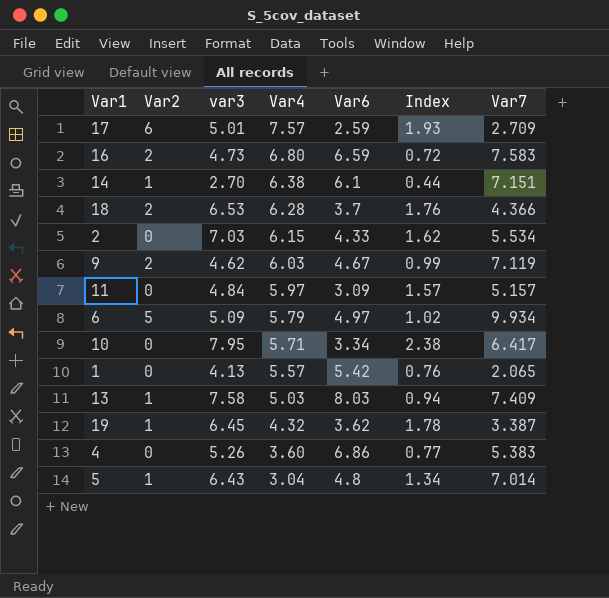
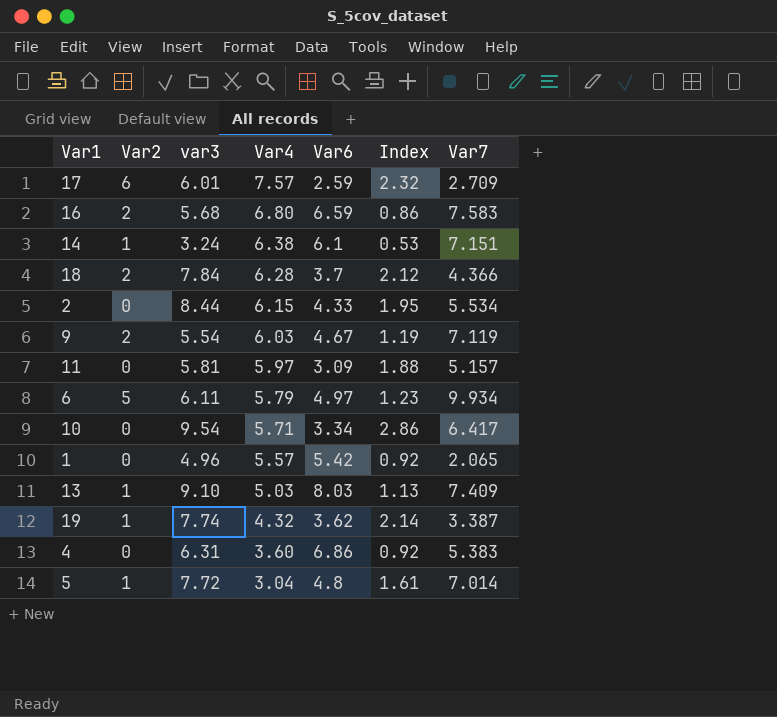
17 | var3: 5.01 -> 6.01
17 | Index: 1.93 -> 2.32
16 | var3: 4.73 -> 5.68
16 | Index: 0.72 -> 0.86
14 | var3: 2.70 -> 3.24
14 | Index: 0.44 -> 0.53
18 | var3: 6.53 -> 7.84
18 | Index: 1.76 -> 2.12
2 | var3: 7.03 -> 8.44
2 | Index: 1.62 -> 1.95
9 | var3: 4.62 -> 5.54
9 | Index: 0.99 -> 1.19
11 | var3: 4.84 -> 5.81
11 | Index: 1.57 -> 1.88
6 | var3: 5.09 -> 6.11
6 | Index: 1.02 -> 1.23
10 | var3: 7.95 -> 9.54
10 | Index: 2.38 -> 2.86
1 | var3: 4.13 -> 4.96
1 | Index: 0.76 -> 0.92
13 | var3: 7.58 -> 9.10
13 | Index: 0.94 -> 1.13
19 | var3: 6.45 -> 7.74
19 | Index: 1.78 -> 2.14
4 | var3: 5.26 -> 6.31
4 | Index: 0.77 -> 0.92
5 | var3: 6.43 -> 7.72
5 | Index: 1.34 -> 1.61

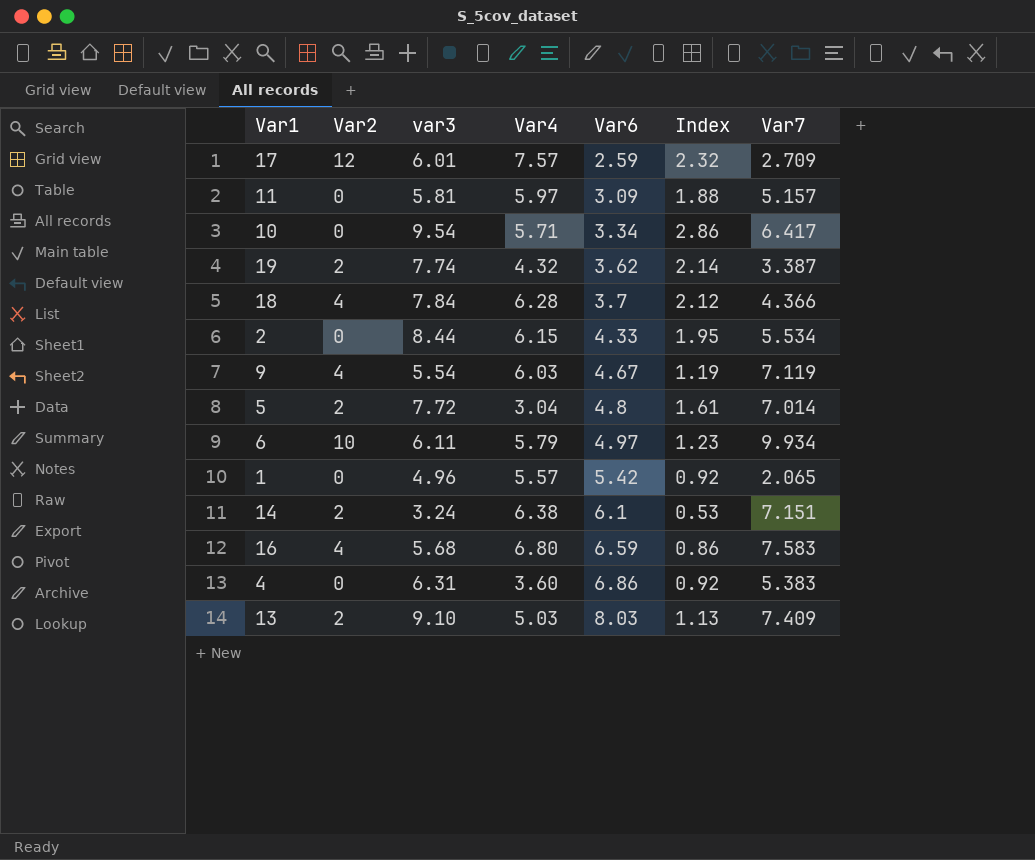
row order: Var4 descending -> Var6 ascending
17 | Var2: 6 -> 12
19 | Var2: 1 -> 2
18 | Var2: 2 -> 4
9 | Var2: 2 -> 4
5 | Var2: 1 -> 2
6 | Var2: 5 -> 10
14 | Var2: 1 -> 2
16 | Var2: 2 -> 4
13 | Var2: 1 -> 2

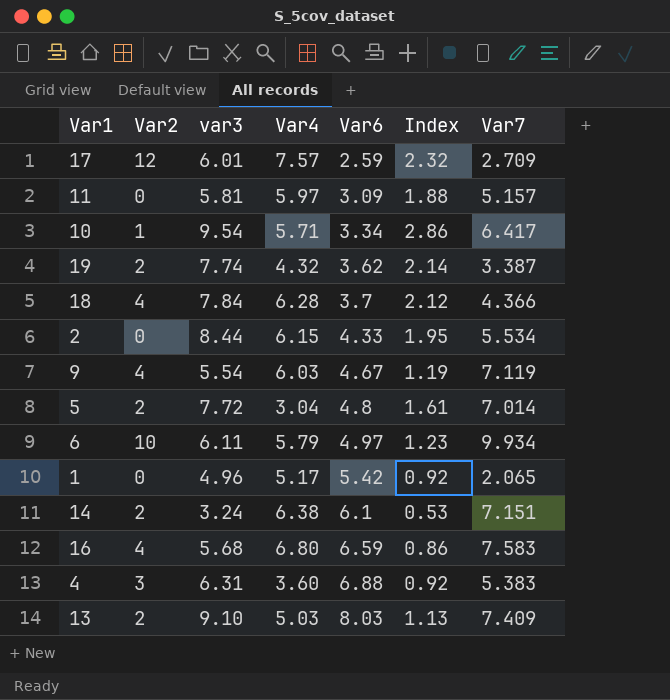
10 | Var2: 0 -> 1
1 | Var4: 5.57 -> 5.17
4 | Var2: 0 -> 3
4 | Var6: 6.86 -> 6.88

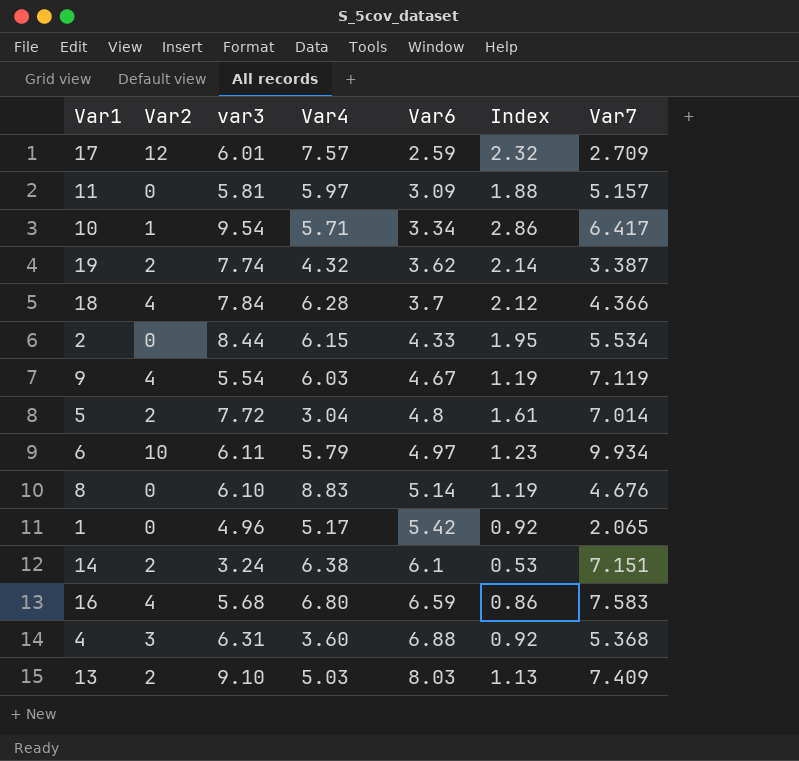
row 8: none -> 0 | 6.10 | 8.83 | 5.14 | 1.19 | 4.676
4 | Var7: 5.383 -> 5.368

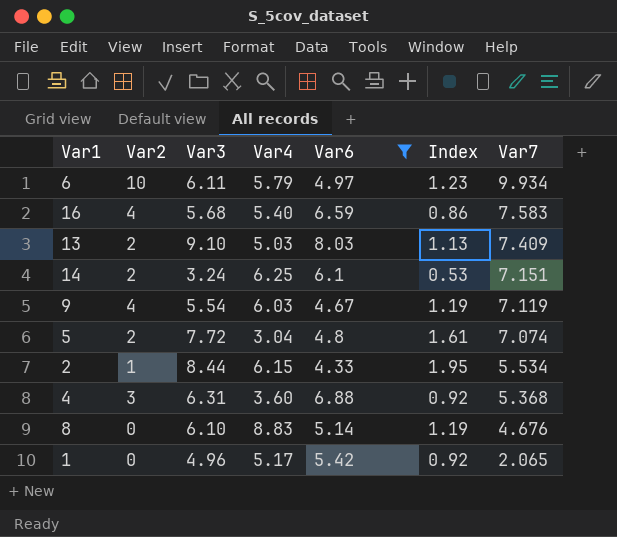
filter: none -> Var6 >= 4.33
row order: Var6 ascending -> Var7 descending
column name: var3 -> Var3
16 | Var4: 6.80 -> 5.40
14 | Var4: 6.38 -> 6.25
5 | Var7: 7.014 -> 7.074
2 | Var2: 0 -> 1

